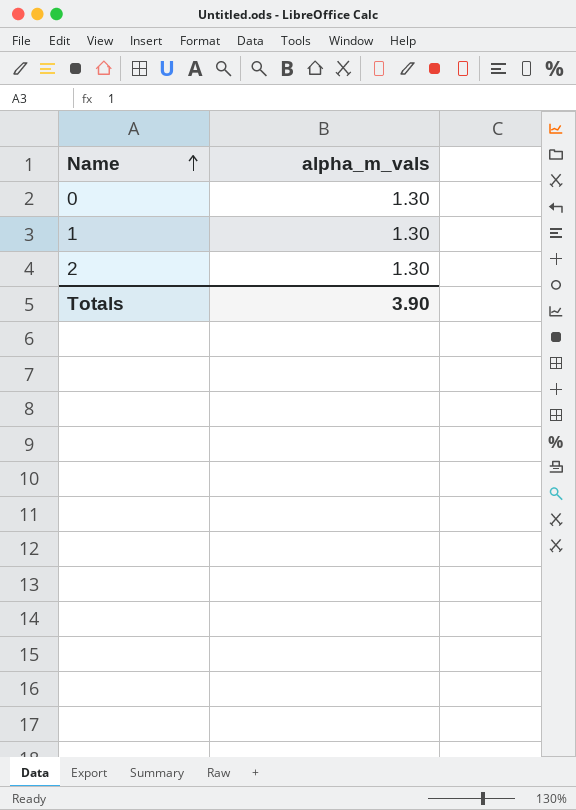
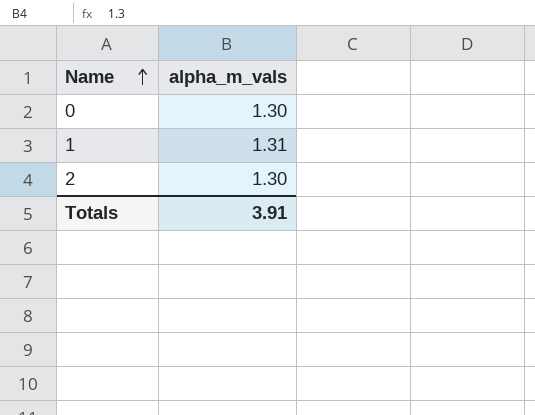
1 | alpha_m_vals: 1.30 -> 1.31
Totals | alpha_m_vals: 3.90 -> 3.91

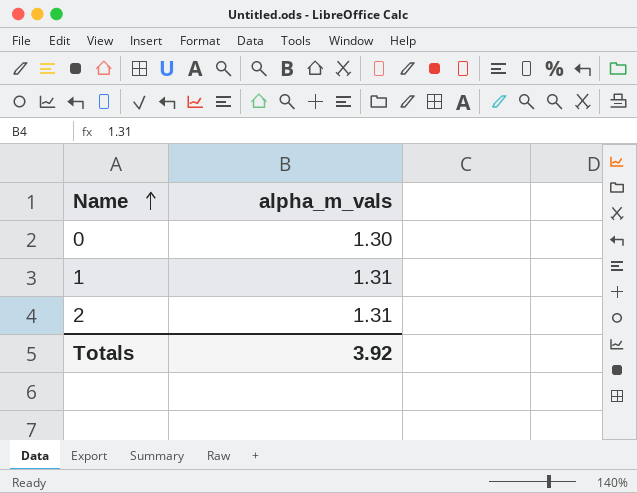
2 | alpha_m_vals: 1.30 -> 1.31
Totals | alpha_m_vals: 3.91 -> 3.92

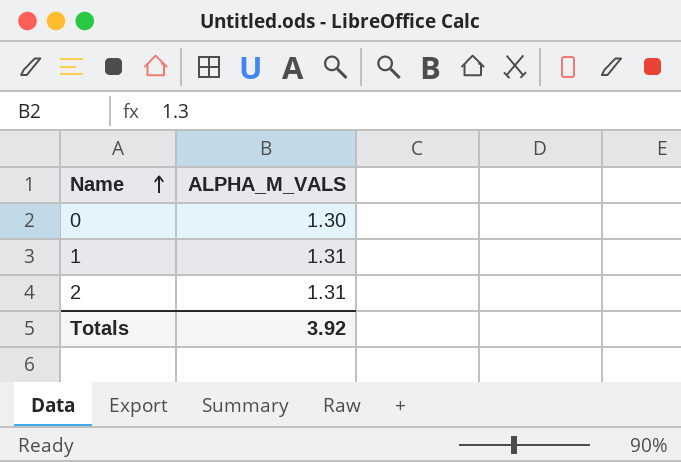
column name: alpha_m_vals -> ALPHA_M_VALS

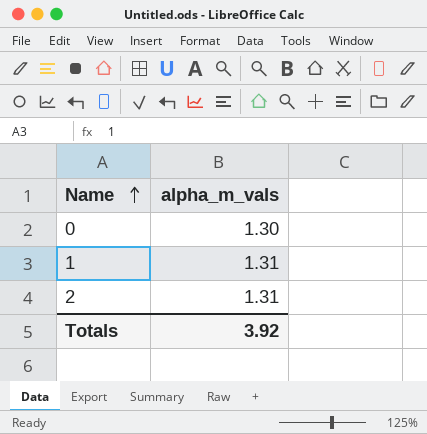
column name: ALPHA_M_VALS -> alpha_m_vals

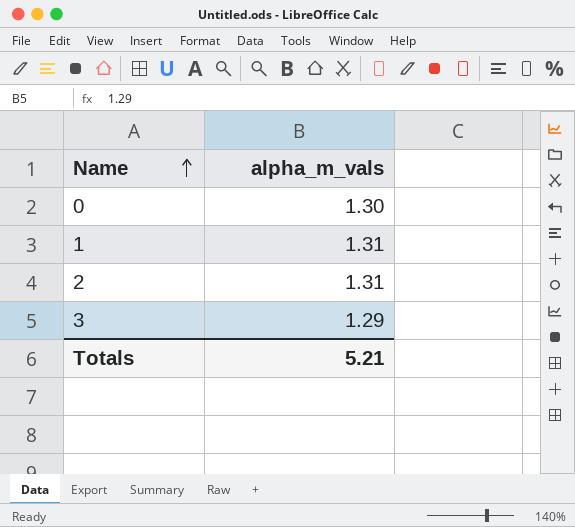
row 3: none -> 1.29
Totals | alpha_m_vals: 3.92 -> 5.21

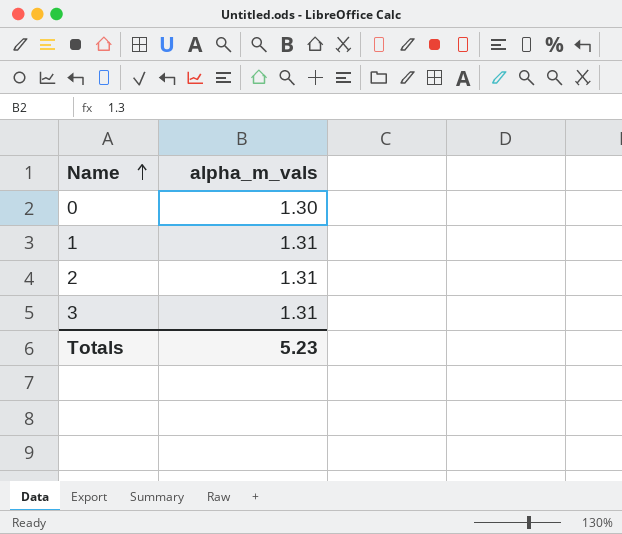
3 | alpha_m_vals: 1.29 -> 1.31
Totals | alpha_m_vals: 5.21 -> 5.23

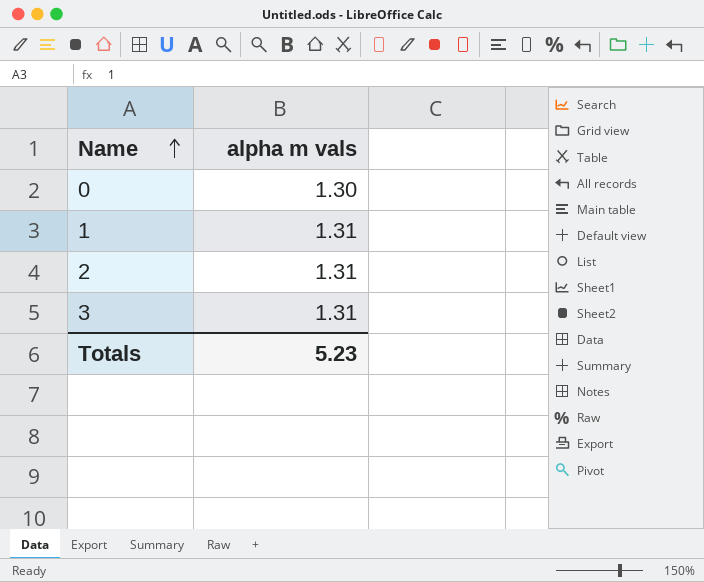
column name: alpha_m_vals -> alpha m vals

